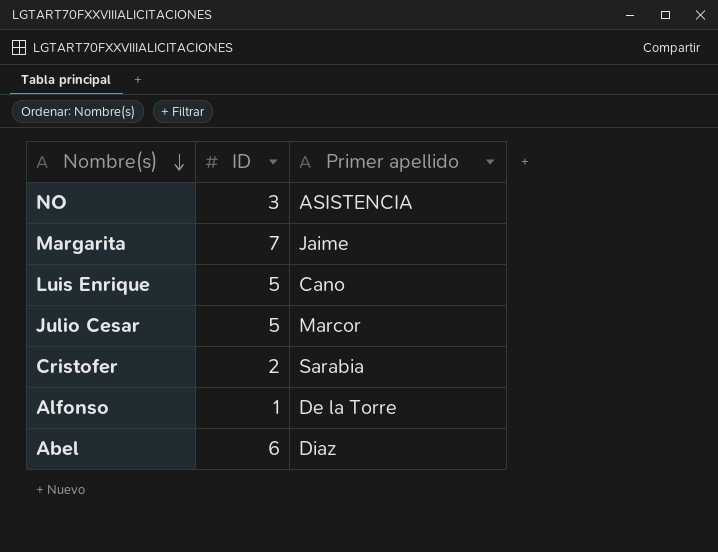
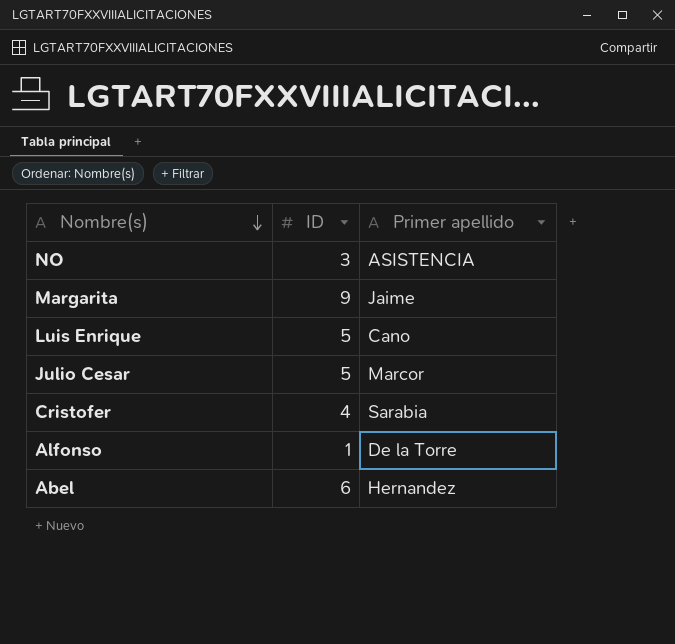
Margarita | ID: 7 -> 9
Cristofer | ID: 2 -> 4
Abel | Primer apellido: Diaz -> Hernandez

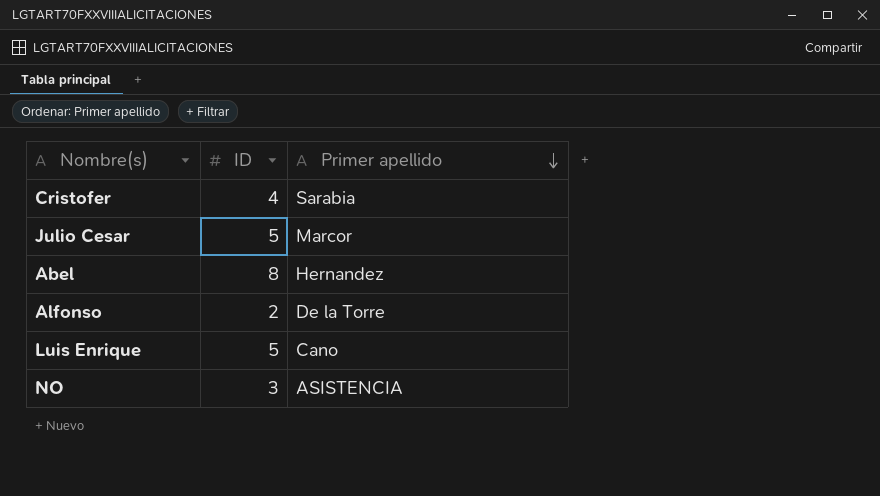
row order: Nombre(s) descending -> Primer apellido descending
row Margarita: 9 | Jaime -> none
Abel | ID: 6 -> 8
Alfonso | ID: 1 -> 2

